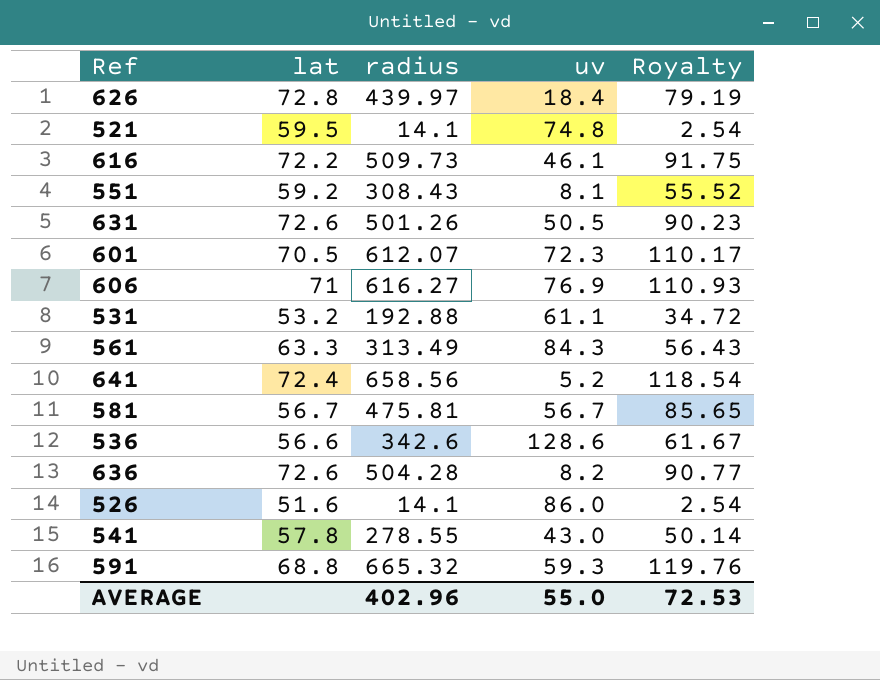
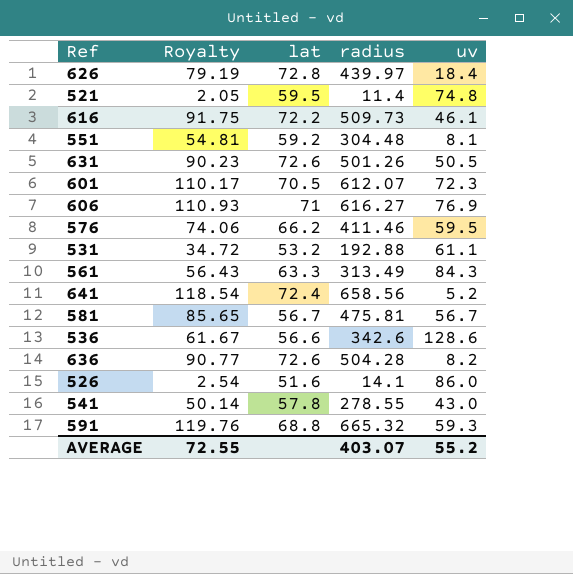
column Royalty | position: 5 -> 2
521 | Royalty: 2.54 -> 2.05
521 | radius: 14.1 -> 11.4
551 | Royalty: 55.52 -> 54.81
551 | radius: 308.43 -> 304.48
row 576: none -> 74.06 | 66.2 | 411.46 | 59.5
AVERAGE | Royalty: 72.53 -> 72.55
AVERAGE | radius: 402.96 -> 403.07
AVERAGE | uv: 55.0 -> 55.2

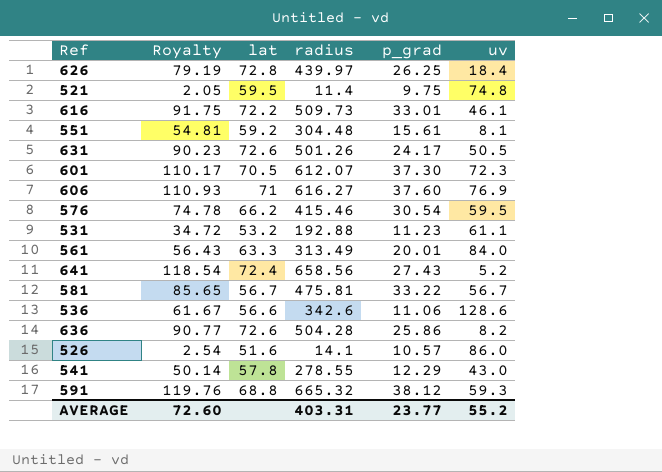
column p_grad | position: none -> 5
576 | Royalty: 74.06 -> 74.78
576 | radius: 411.46 -> 415.46
561 | uv: 84.3 -> 84.0
AVERAGE | Royalty: 72.55 -> 72.60
AVERAGE | radius: 403.07 -> 403.31

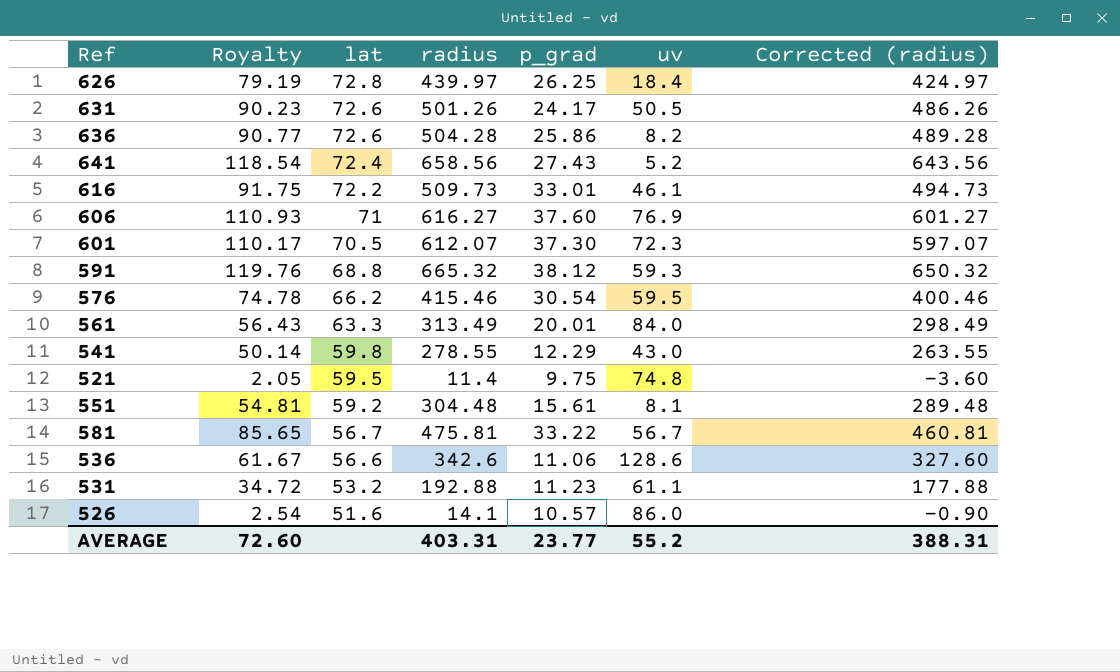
row order: none -> lat descending
column Corrected (radius) | formula: none -> [radius] - 15
541 | lat: 57.8 -> 59.8

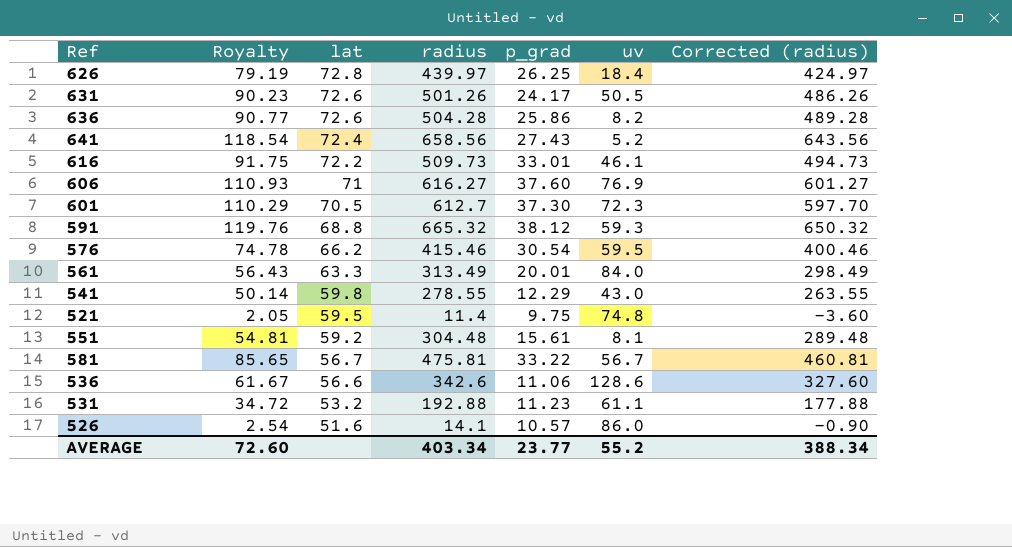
601 | Royalty: 110.17 -> 110.29
601 | radius: 612.07 -> 612.7
601 | Corrected (radius): 597.07 -> 597.70
AVERAGE | radius: 403.31 -> 403.34
AVERAGE | Corrected (radius): 388.31 -> 388.34

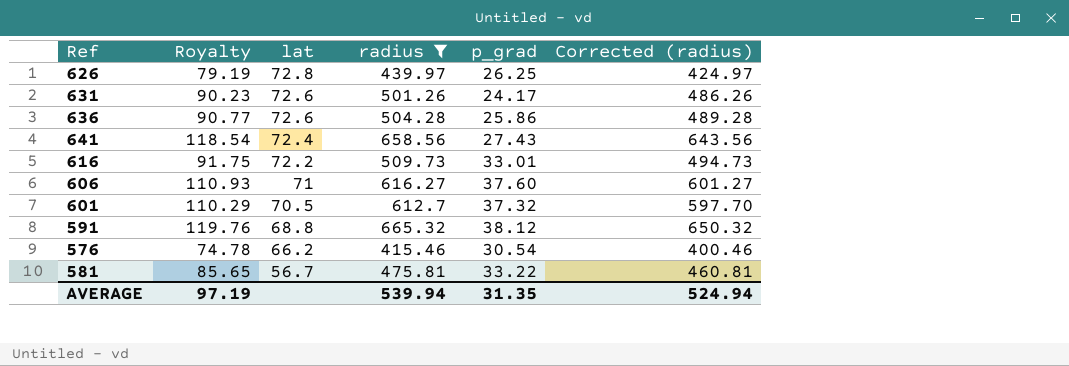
filter: none -> radius >= 415.46
column uv | position: 6 -> none
601 | p_grad: 37.30 -> 37.32
AVERAGE | Royalty: 72.60 -> 97.19
AVERAGE | radius: 403.34 -> 539.94
AVERAGE | p_grad: 23.77 -> 31.35
AVERAGE | Corrected (radius): 388.34 -> 524.94

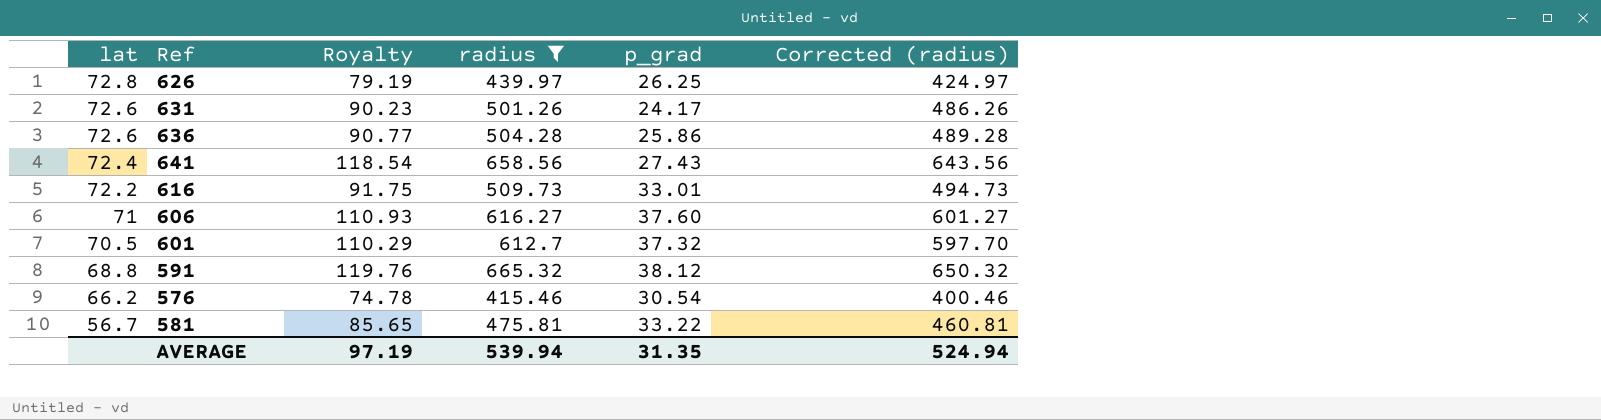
column lat | position: 3 -> 1

